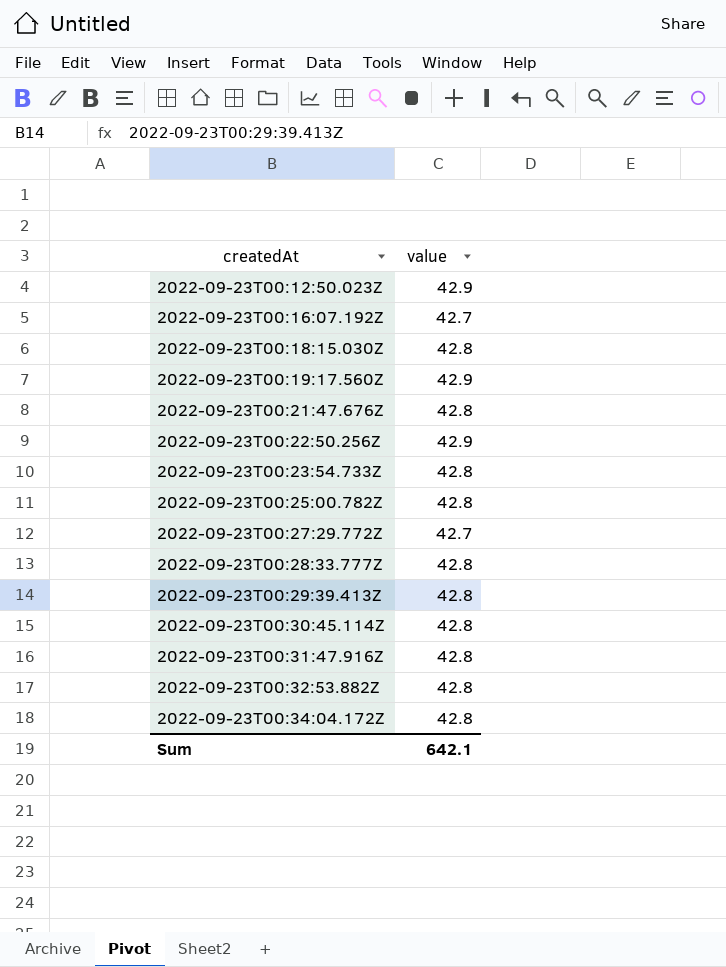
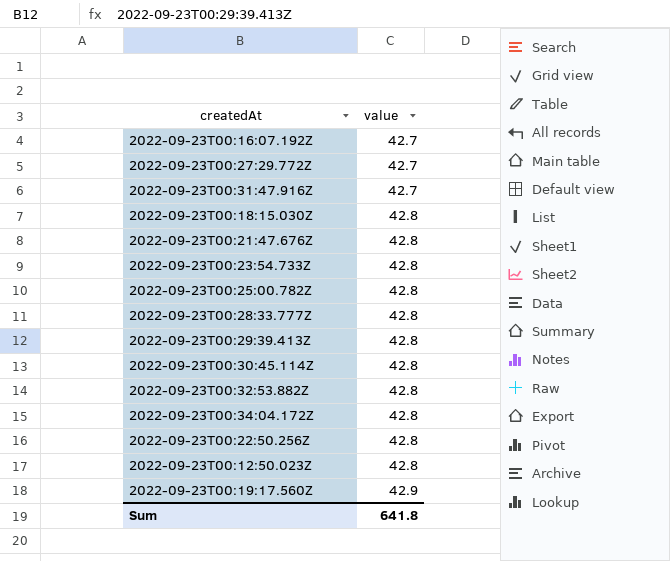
row order: createdAt ascending -> value ascending
2022-09-23T00:31:47.916Z | value: 42.8 -> 42.7
2022-09-23T00:22:50.256Z | value: 42.9 -> 42.8
2022-09-23T00:12:50.023Z | value: 42.9 -> 42.8
Sum | value: 642.1 -> 641.8

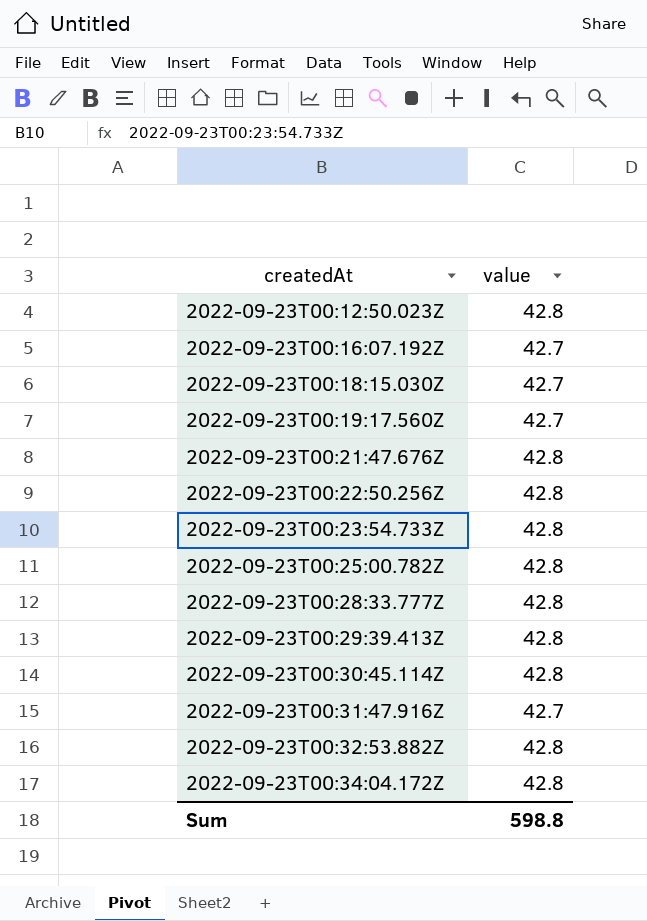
row order: value ascending -> createdAt ascending
row 2022-09-23T00:27:29.772Z: 42.7 -> none
2022-09-23T00:18:15.030Z | value: 42.8 -> 42.7
2022-09-23T00:19:17.560Z | value: 42.9 -> 42.7
Sum | value: 641.8 -> 598.8

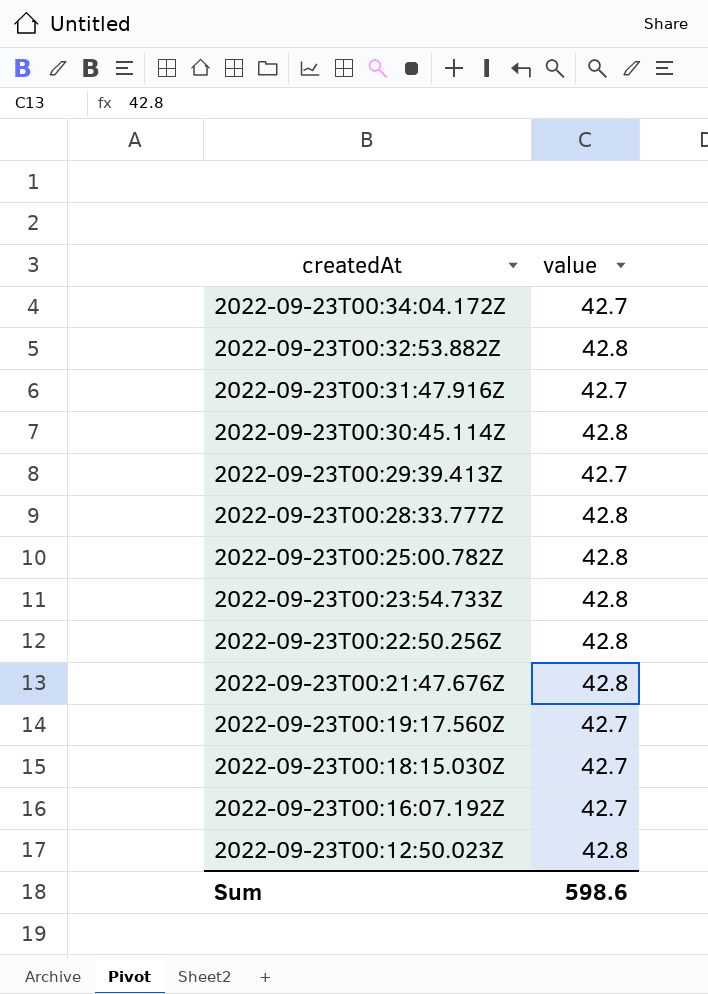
row order: createdAt ascending -> createdAt descending
2022-09-23T00:34:04.172Z | value: 42.8 -> 42.7
2022-09-23T00:29:39.413Z | value: 42.8 -> 42.7
Sum | value: 598.8 -> 598.6

